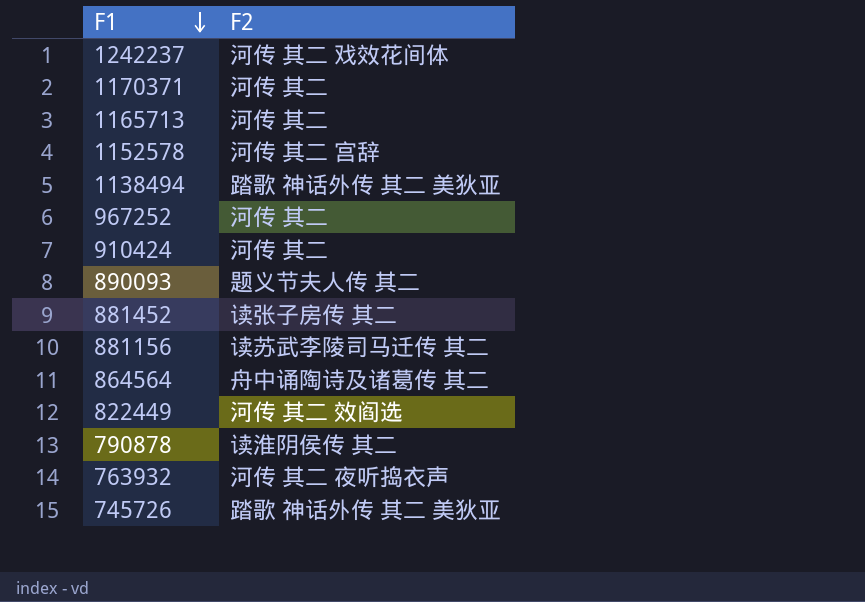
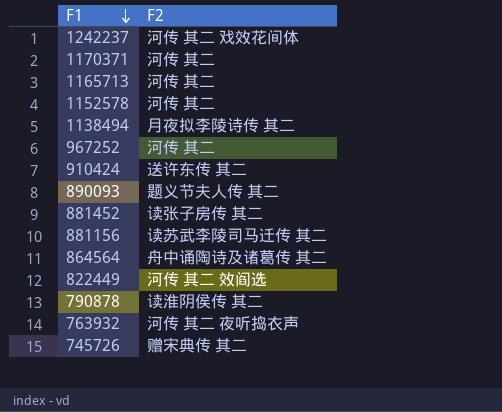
1152578 | F2: 河传 其二 宫辞 -> 河传 其二
1138494 | F2: 踏歌 神话外传 其二 美狄亚 -> 月夜拟李陵诗传 其二
910424 | F2: 河传 其二 -> 送许东传 其二
745726 | F2: 踏歌 神话外传 其二 美狄亚 -> 赠宋典传 其二

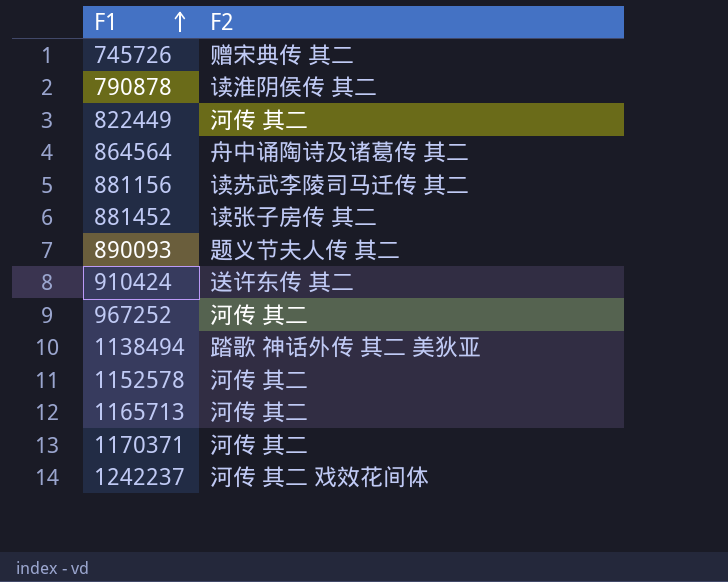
row order: F1 descending -> F1 ascending
row 763932: 河传 其二 夜听捣衣声 -> none
822449 | F2: 河传 其二 效阎选 -> 河传 其二
1138494 | F2: 月夜拟李陵诗传 其二 -> 踏歌 神话外传 其二 美狄亚

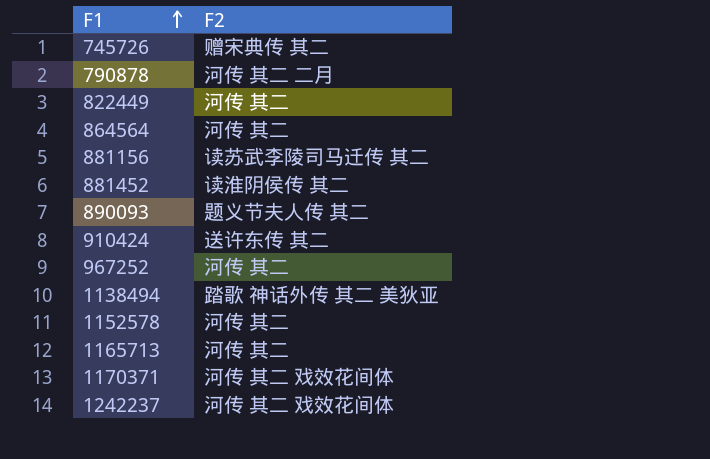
790878 | F2: 读淮阴侯传 其二 -> 河传 其二 二月
864564 | F2: 舟中诵陶诗及诸葛传 其二 -> 河传 其二
881452 | F2: 读张子房传 其二 -> 读淮阴侯传 其二
1170371 | F2: 河传 其二 -> 河传 其二 戏效花间体

